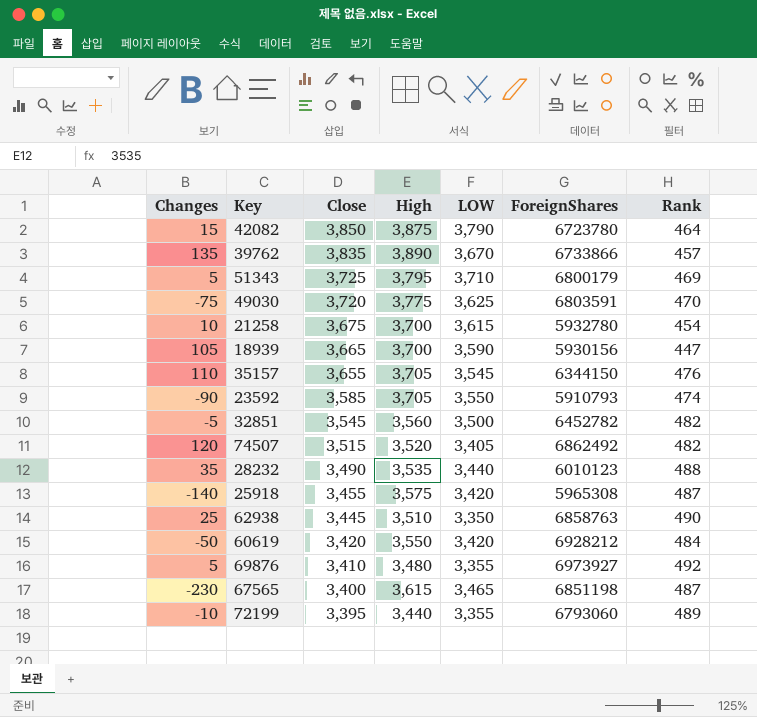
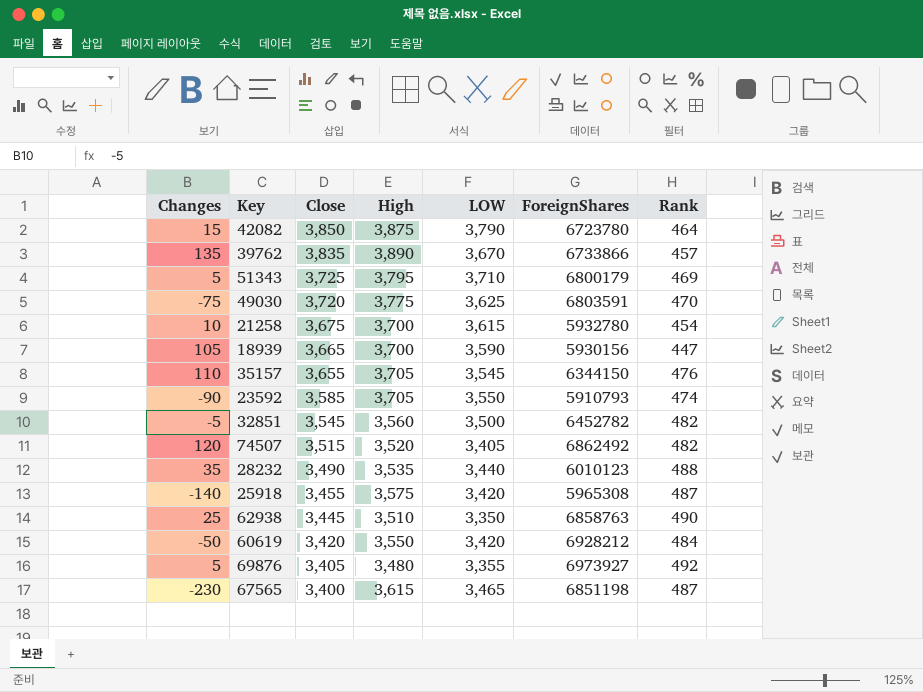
row 72199: -10 | 3,395 | 3,440 | 3,355 | 6793060 | 489 -> none
69876 | Close: 3,410 -> 3,405

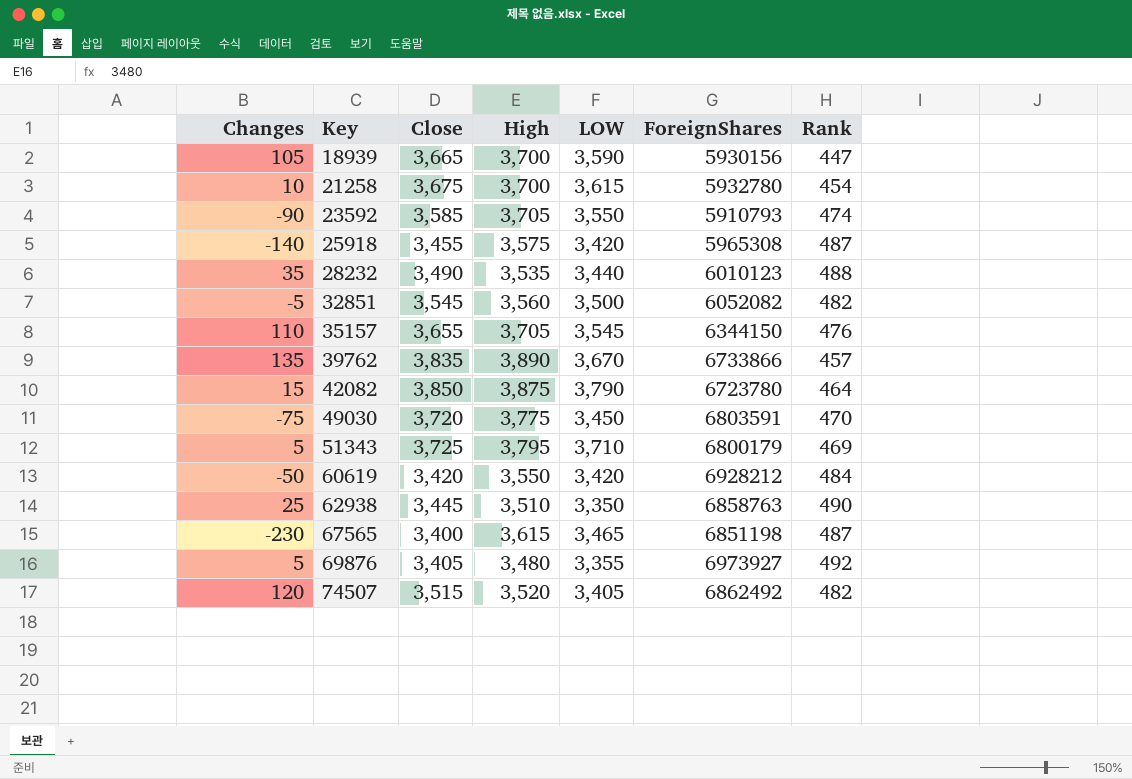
row order: Close descending -> Key ascending
32851 | ForeignShares: 6452782 -> 6052082
49030 | LOW: 3,625 -> 3,450

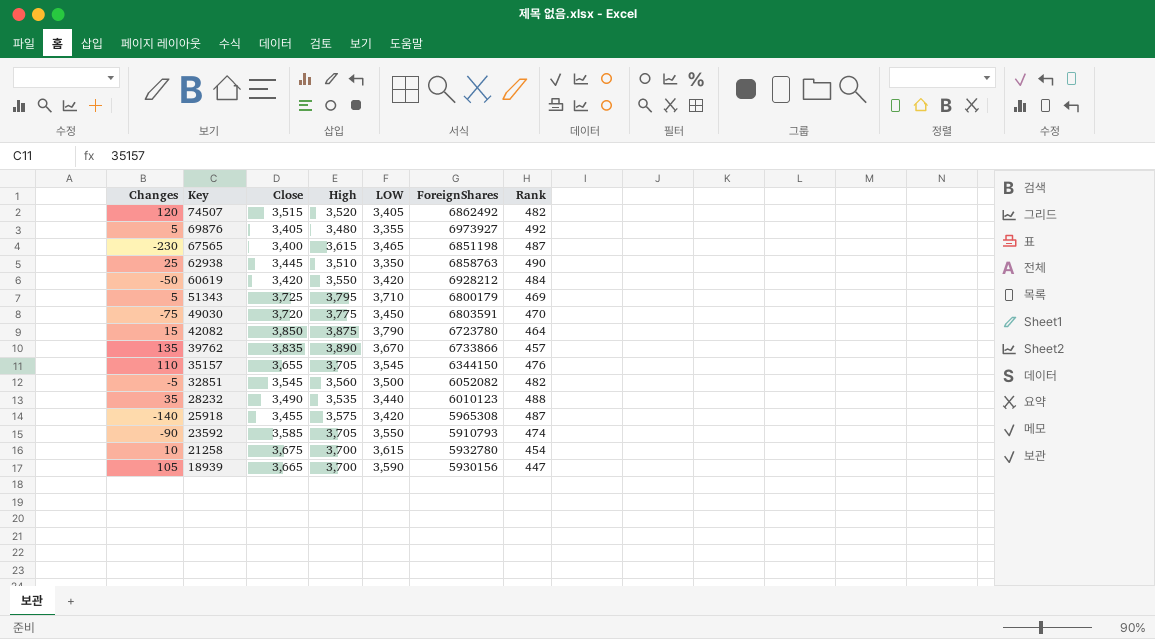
row order: Key ascending -> Key descending

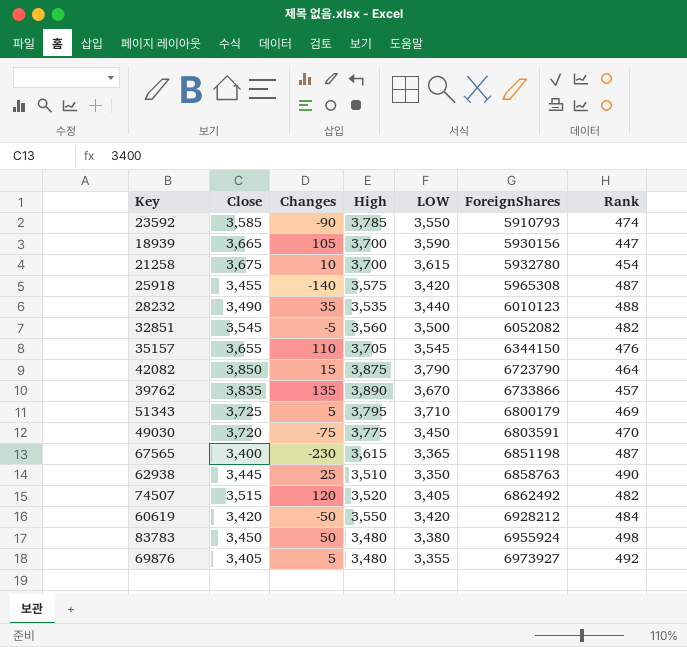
row order: Key descending -> ForeignShares ascending
column Changes | position: 1 -> 3
23592 | High: 3,705 -> 3,785
42082 | ForeignShares: 6723780 -> 6723790
67565 | LOW: 3,465 -> 3,365
row 83783: none -> 3,450 | 50 | 3,480 | 3,380 | 6955924 | 498

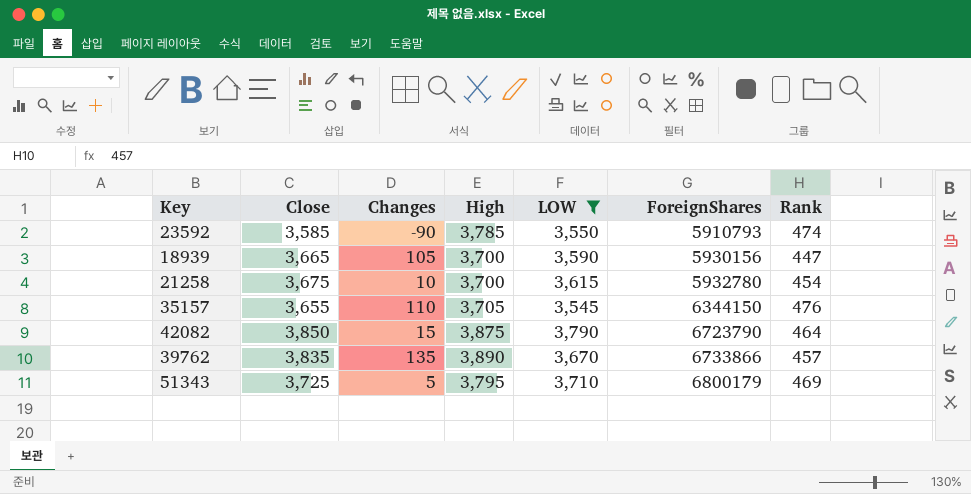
filter: none -> LOW >= 3,545

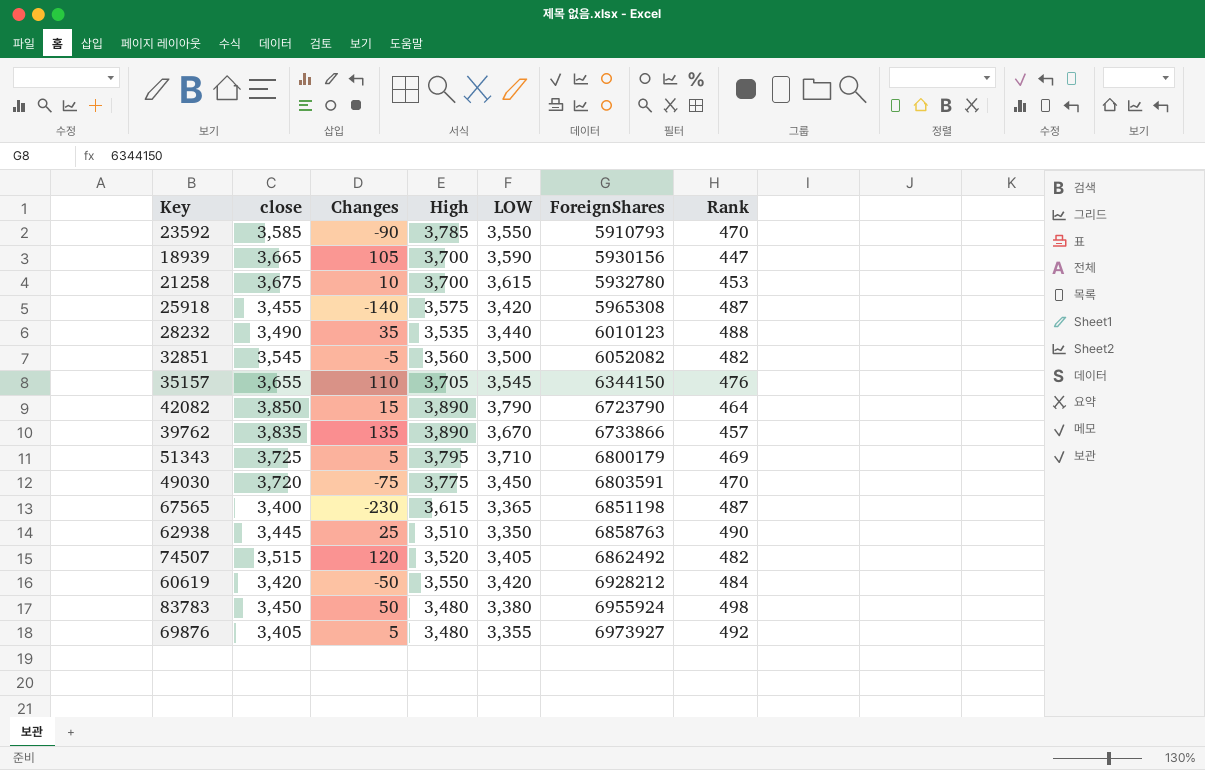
filter: LOW >= 3,545 -> none
column name: Close -> close
23592 | Rank: 474 -> 470
21258 | Rank: 454 -> 453
42082 | High: 3,875 -> 3,890

